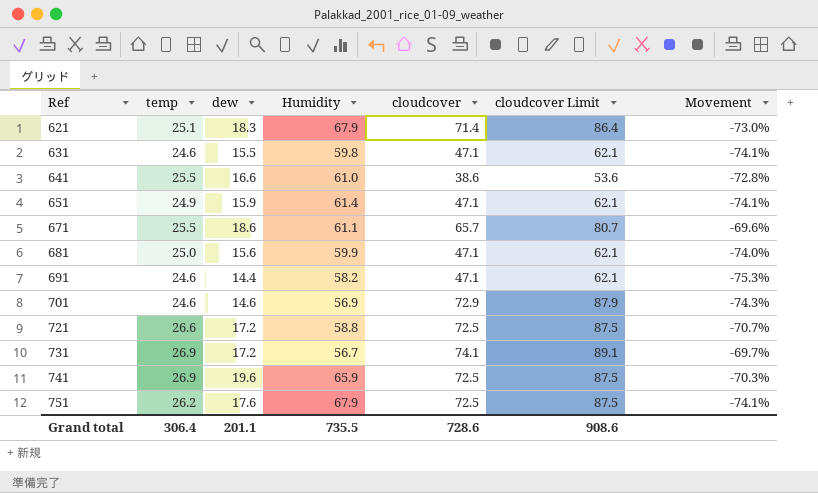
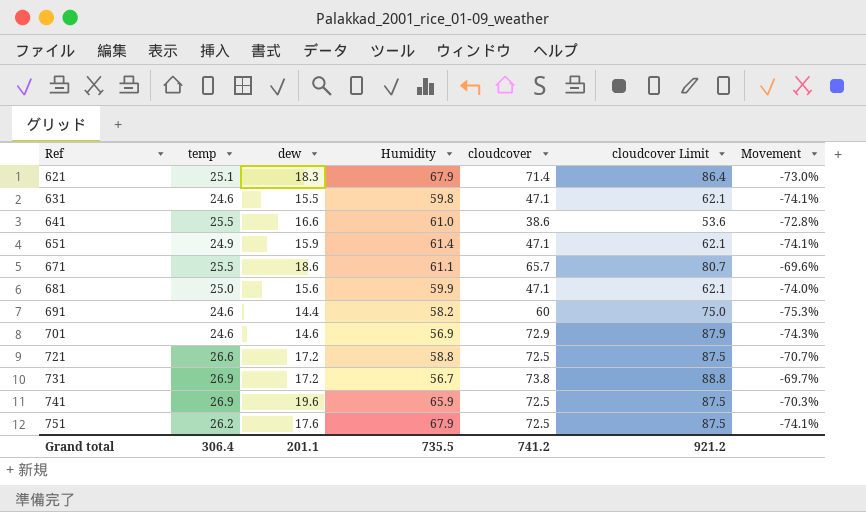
691 | cloudcover: 47.1 -> 60
691 | cloudcover Limit: 62.1 -> 75.0
731 | cloudcover: 74.1 -> 73.8
731 | cloudcover Limit: 89.1 -> 88.8
Grand total | cloudcover: 728.6 -> 741.2
Grand total | cloudcover Limit: 908.6 -> 921.2

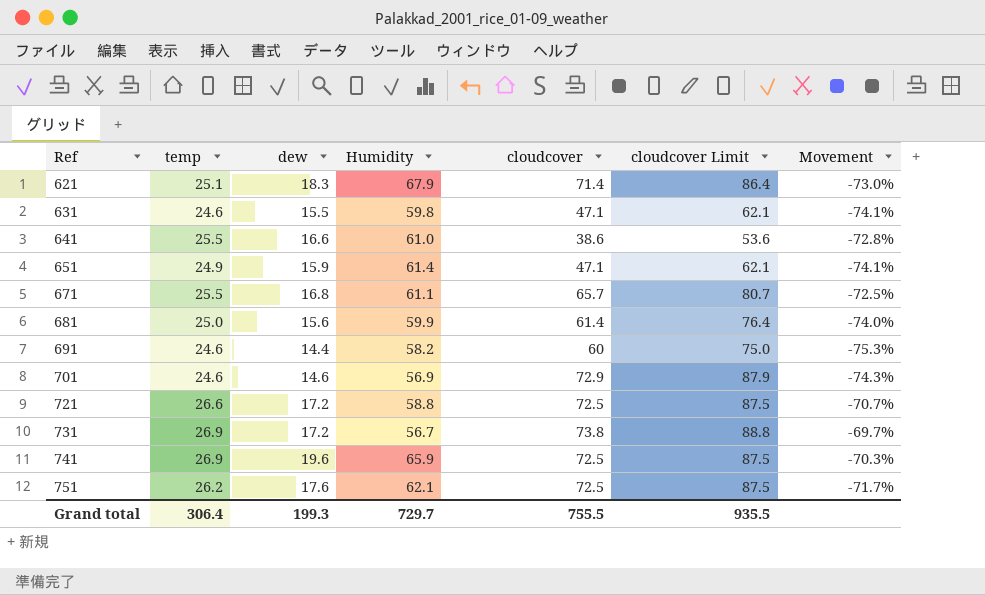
671 | dew: 18.6 -> 16.8
671 | Movement: -69.6% -> -72.5%
681 | cloudcover: 47.1 -> 61.4
681 | cloudcover Limit: 62.1 -> 76.4
751 | Humidity: 67.9 -> 62.1
751 | Movement: -74.1% -> -71.7%
Grand total | dew: 201.1 -> 199.3
Grand total | Humidity: 735.5 -> 729.7
Grand total | cloudcover: 741.2 -> 755.5
Grand total | cloudcover Limit: 921.2 -> 935.5

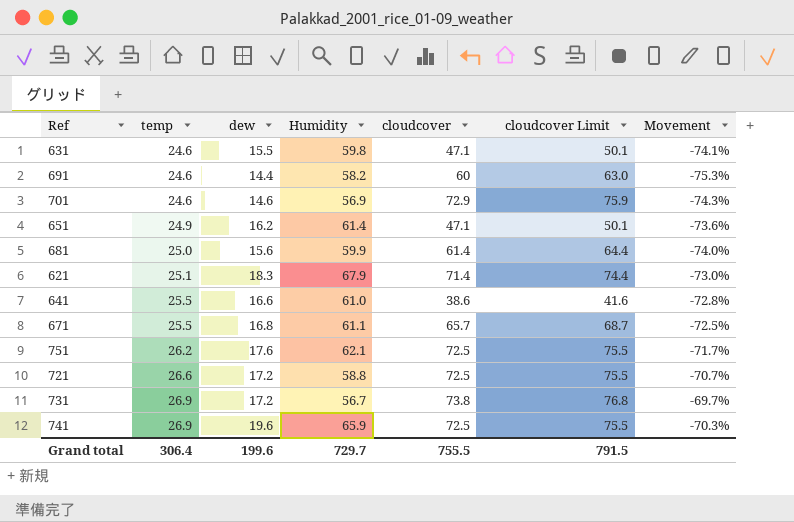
row order: Ref ascending -> temp ascending
column cloudcover Limit | formula: [cloudcover] + 15 -> [cloudcover] + 3
651 | dew: 15.9 -> 16.2
651 | Movement: -74.1% -> -73.6%
Grand total | dew: 199.3 -> 199.6
Grand total | cloudcover Limit: 935.5 -> 791.5

